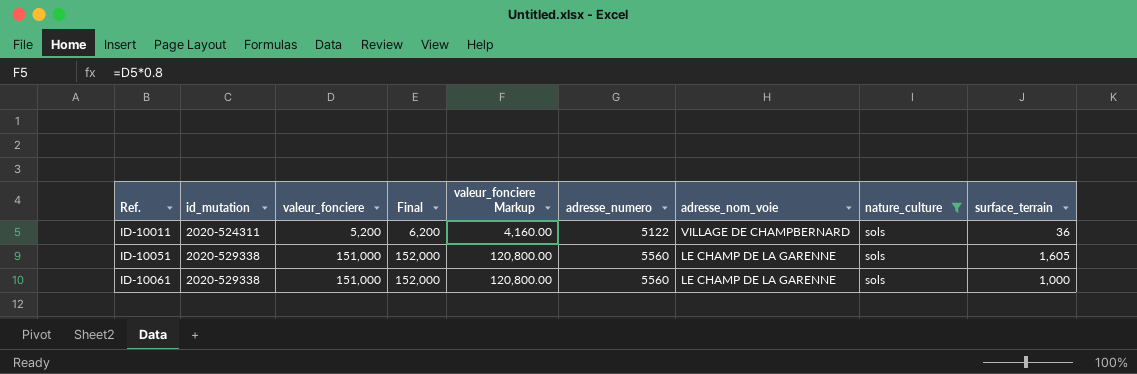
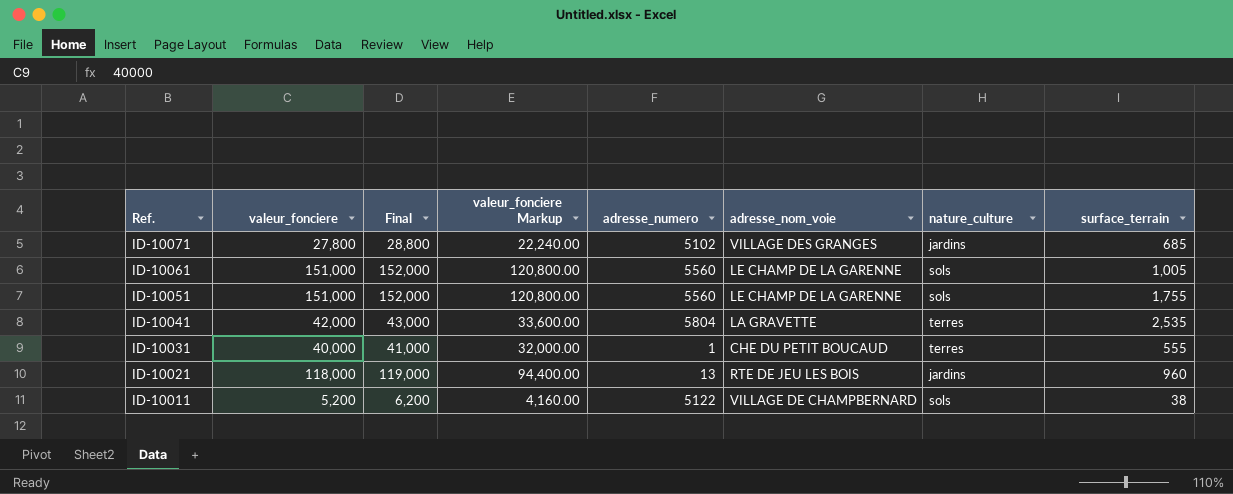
filter: nature_culture = sols -> none
row order: Ref. ascending -> Ref. descending
column id_mutation | position: 2 -> none
ID-10061 | surface_terrain: 1,000 -> 1,005
ID-10051 | surface_terrain: 1,605 -> 1,755
ID-10011 | surface_terrain: 36 -> 38

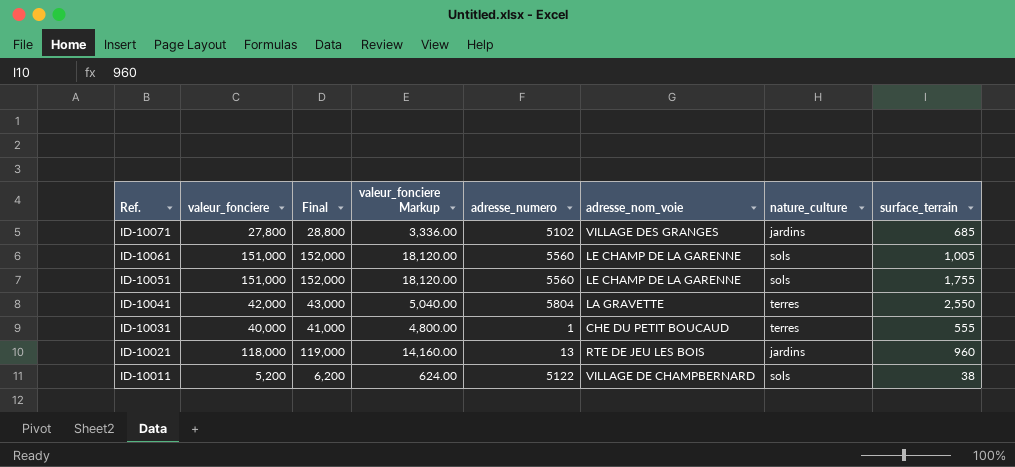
column valeur_fonciere Markup | formula: [valeur_fonciere] * 0.8 -> [valeur_fonciere] * 0.12
ID-10041 | surface_terrain: 2,535 -> 2,550

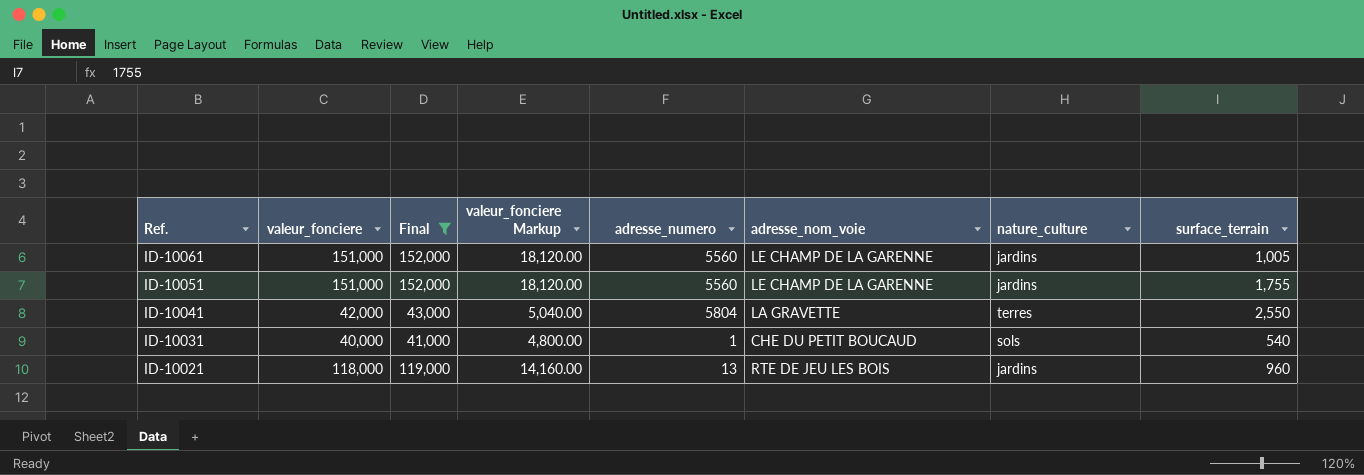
filter: none -> Final >= 41,000
ID-10061 | nature_culture: sols -> jardins
ID-10051 | nature_culture: sols -> jardins
ID-10031 | nature_culture: terres -> sols
ID-10031 | surface_terrain: 555 -> 540

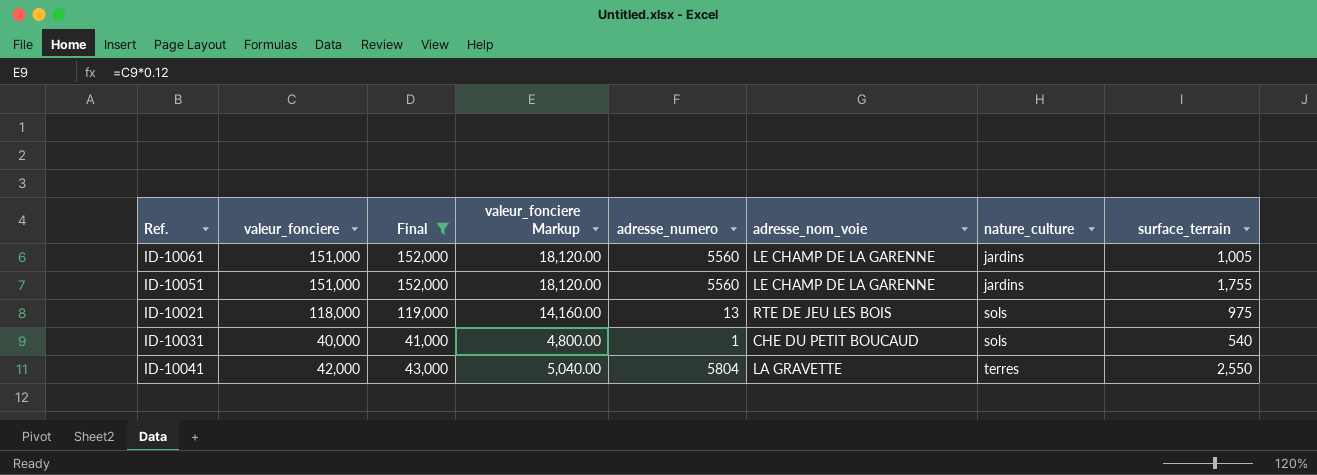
row order: Ref. descending -> nature_culture ascending
ID-10021 | nature_culture: jardins -> sols
ID-10021 | surface_terrain: 960 -> 975

